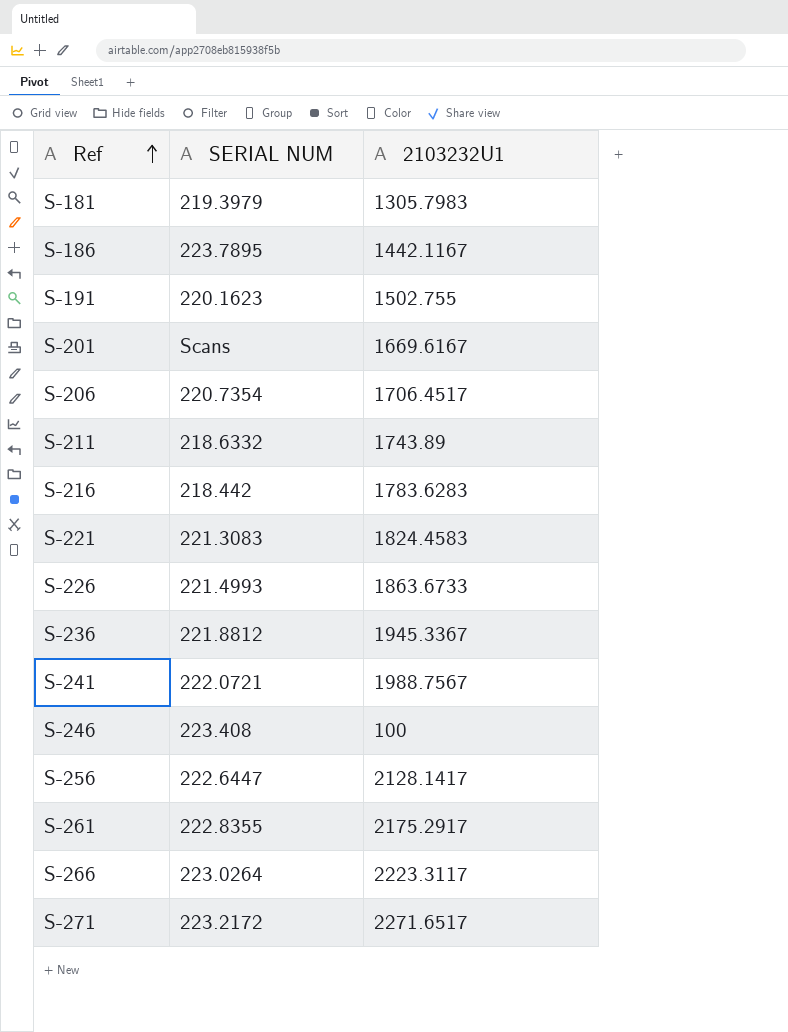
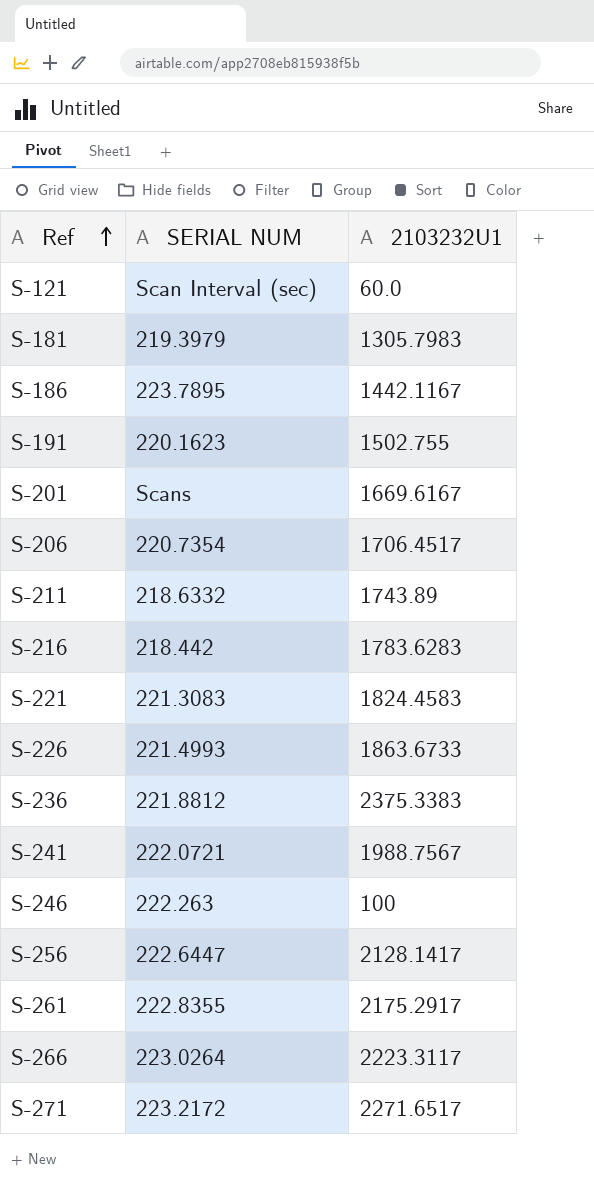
row S-121: none -> Scan Interval (sec) | 60.0
S-236 | 2103232U1: 1945.3367 -> 2375.3383
S-246 | SERIAL NUM: 223.408 -> 222.263

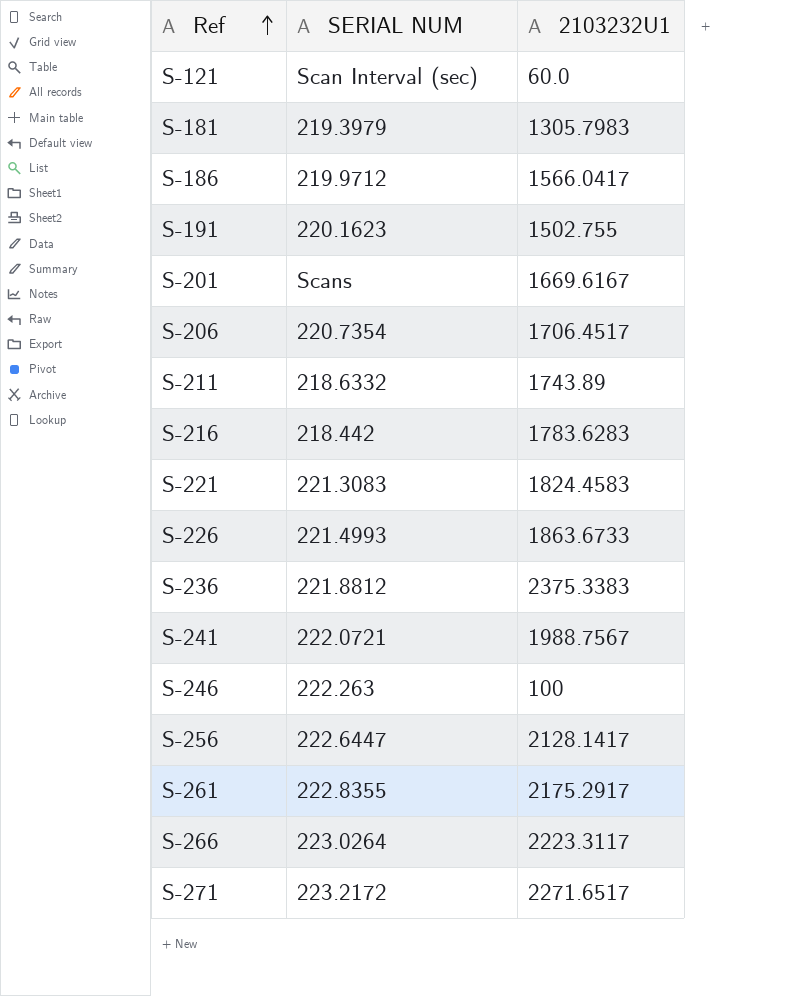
S-186 | SERIAL NUM: 223.7895 -> 219.9712
S-186 | 2103232U1: 1442.1167 -> 1566.0417

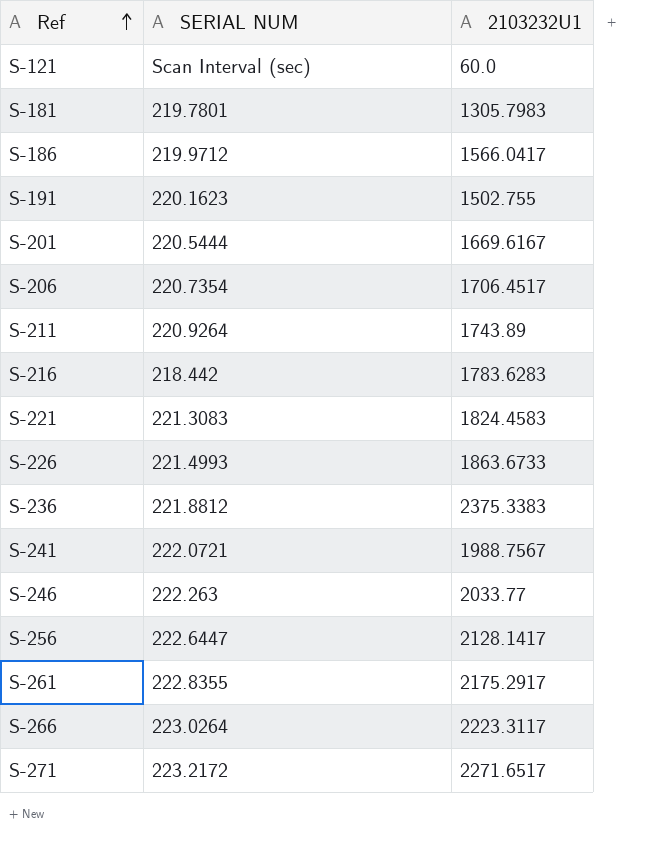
S-181 | SERIAL NUM: 219.3979 -> 219.7801
S-201 | SERIAL NUM: Scans -> 220.5444
S-211 | SERIAL NUM: 218.6332 -> 220.9264
S-246 | 2103232U1: 100 -> 2033.77

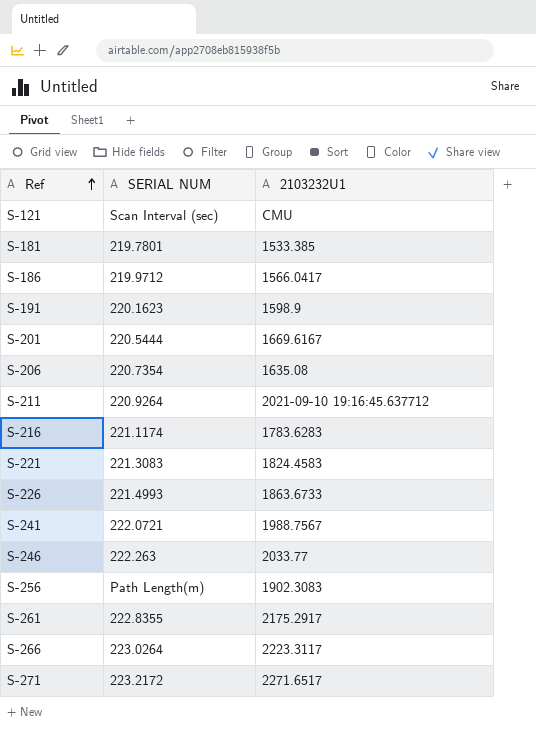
row S-236: 221.8812 | 2375.3383 -> none
S-121 | 2103232U1: 60.0 -> CMU
S-181 | 2103232U1: 1305.7983 -> 1533.385
S-191 | 2103232U1: 1502.755 -> 1598.9
S-206 | 2103232U1: 1706.4517 -> 1635.08
S-211 | 2103232U1: 1743.89 -> 2021-09-10 19:16:45.637712
S-216 | SERIAL NUM: 218.442 -> 221.1174
S-256 | SERIAL NUM: 222.6447 -> Path Length(m)
S-256 | 2103232U1: 2128.1417 -> 1902.3083

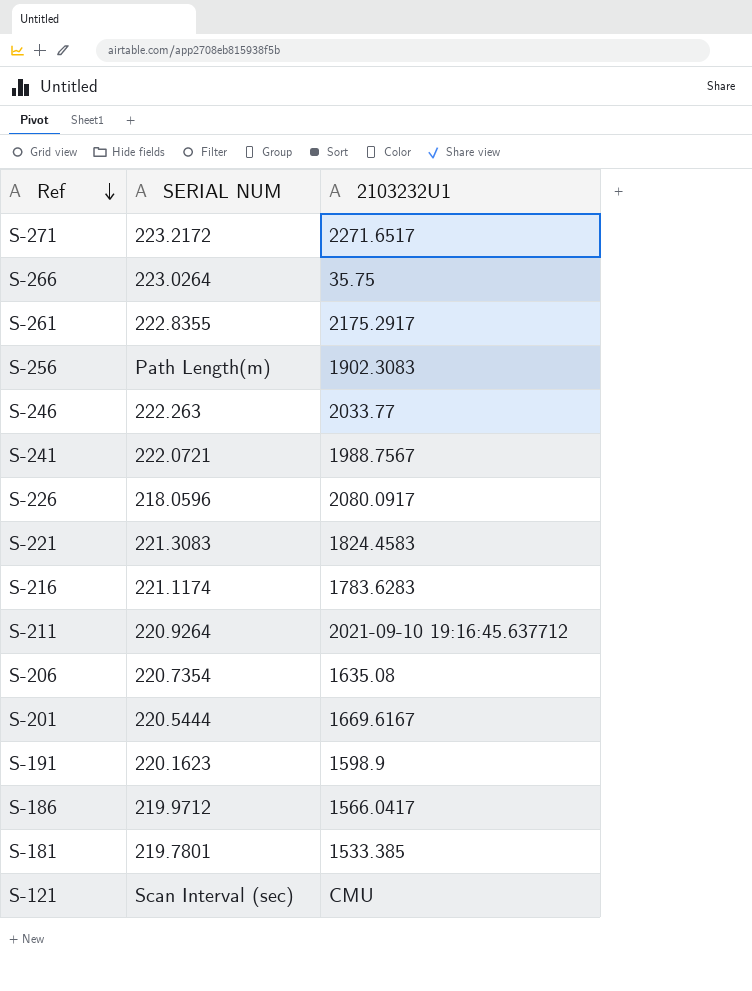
row order: Ref ascending -> Ref descending
S-266 | 2103232U1: 2223.3117 -> 35.75
S-226 | SERIAL NUM: 221.4993 -> 218.0596
S-226 | 2103232U1: 1863.6733 -> 2080.0917

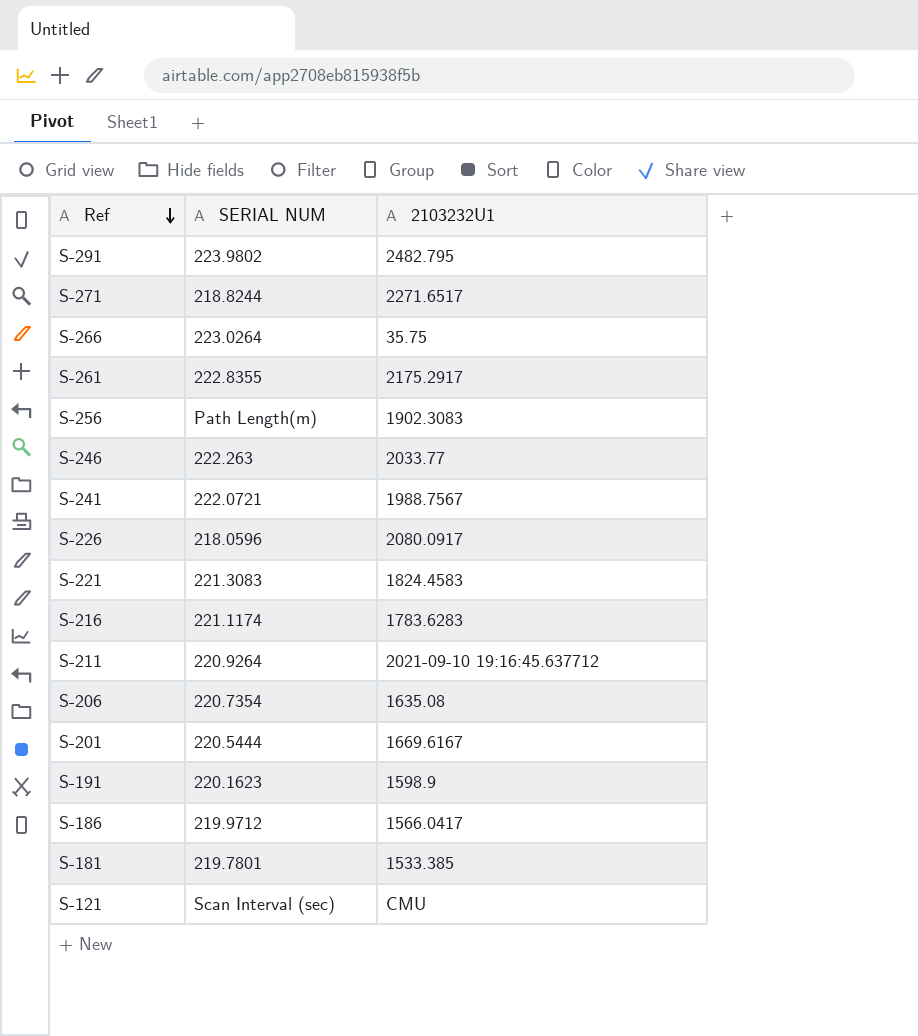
row S-291: none -> 223.9802 | 2482.795
S-271 | SERIAL NUM: 223.2172 -> 218.8244

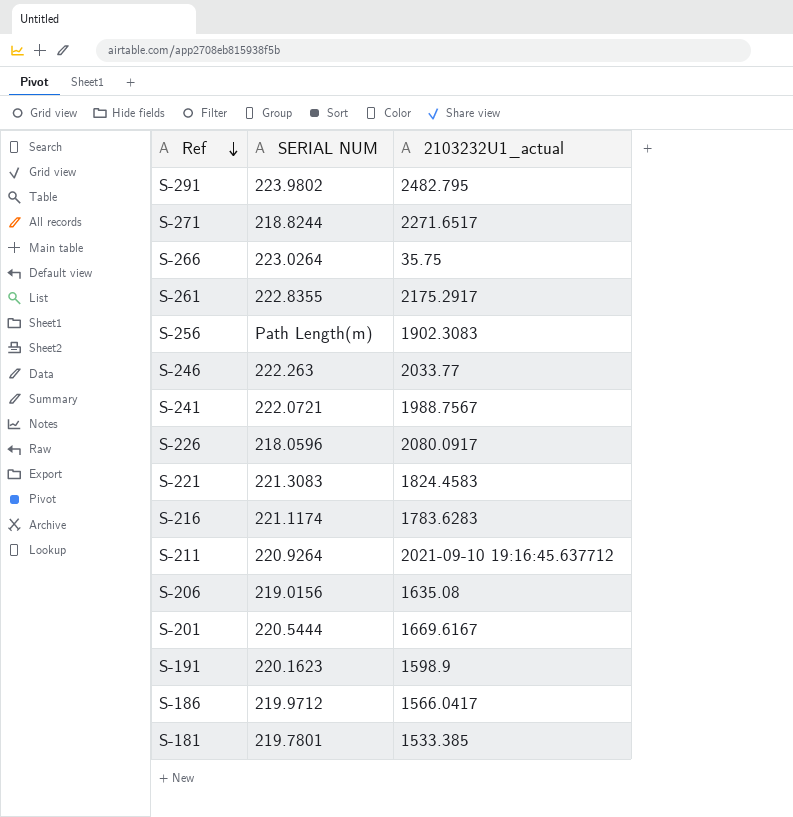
column name: 2103232U1 -> 2103232U1_actual
row S-121: Scan Interval (sec) | CMU -> none
S-206 | SERIAL NUM: 220.7354 -> 219.0156

